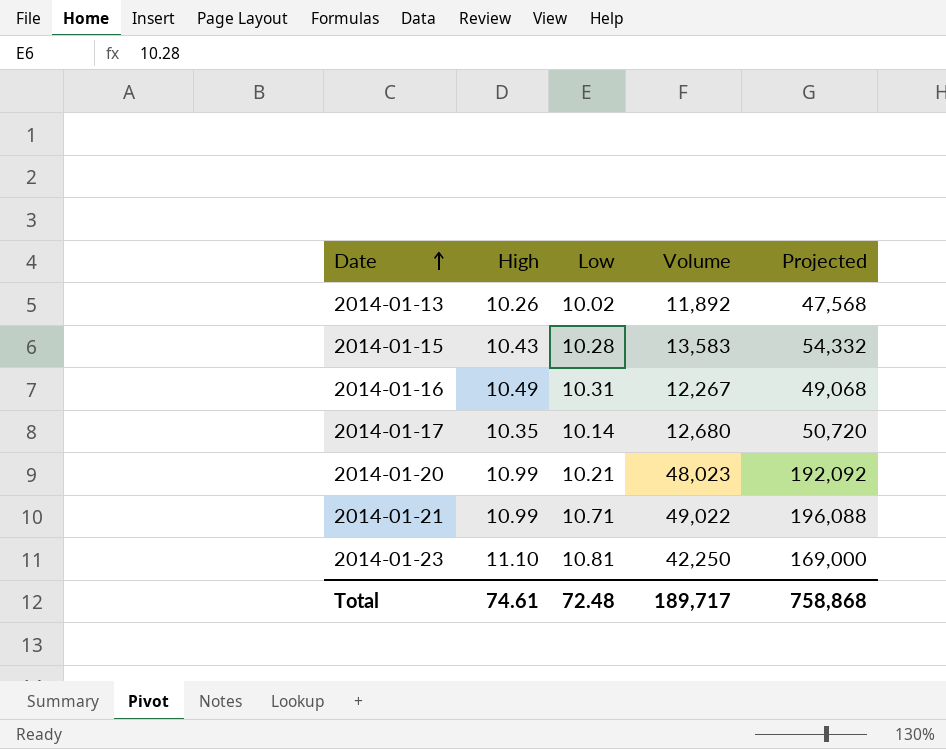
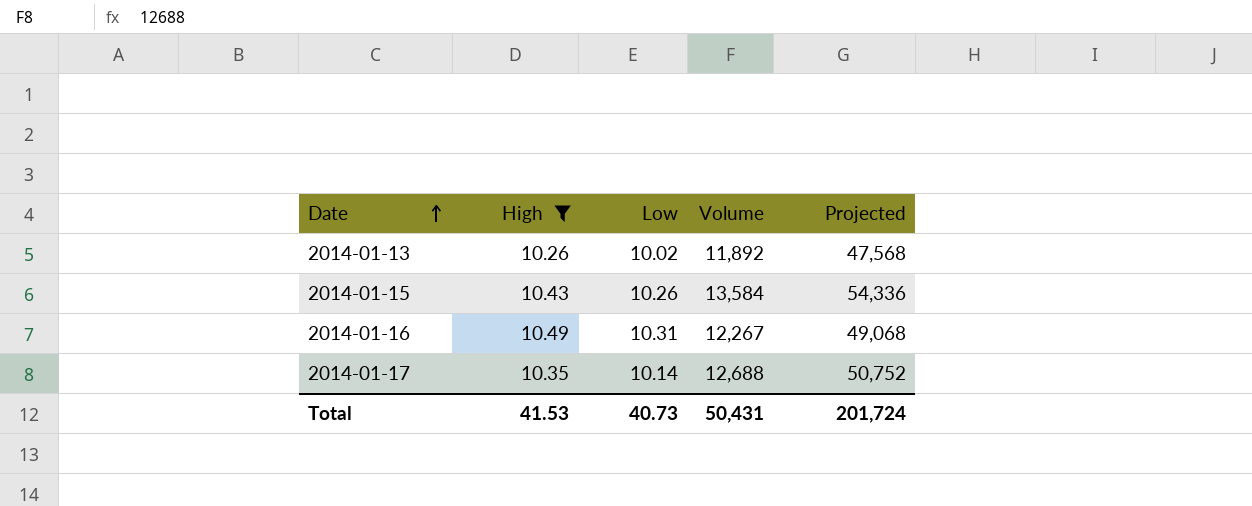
filter: none -> High <= 10.49
2014-01-15 | Low: 10.28 -> 10.26
2014-01-15 | Volume: 13,583 -> 13,584
2014-01-15 | Projected: 54,332 -> 54,336
2014-01-17 | Volume: 12,680 -> 12,688
2014-01-17 | Projected: 50,720 -> 50,752
Total | High: 74.61 -> 41.53
Total | Low: 72.48 -> 40.73
Total | Volume: 189,717 -> 50,431
Total | Projected: 758,868 -> 201,724

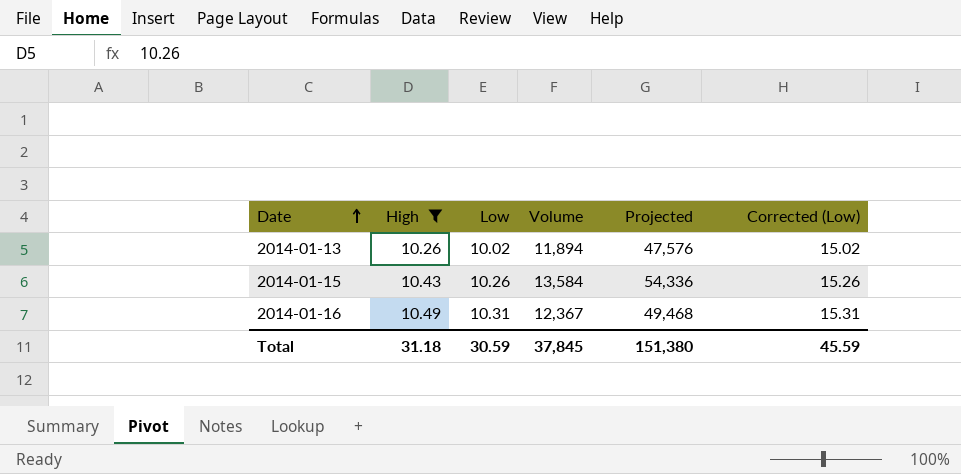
column Corrected (Low) | formula: none -> [Low] + 5
row 2014-01-17: 10.35 | 10.14 | 12,688 | 50,752 -> none
2014-01-13 | Volume: 11,892 -> 11,894
2014-01-13 | Projected: 47,568 -> 47,576
2014-01-16 | Volume: 12,267 -> 12,367
2014-01-16 | Projected: 49,068 -> 49,468
Total | High: 41.53 -> 31.18
Total | Low: 40.73 -> 30.59
Total | Volume: 50,431 -> 37,845
Total | Projected: 201,724 -> 151,380

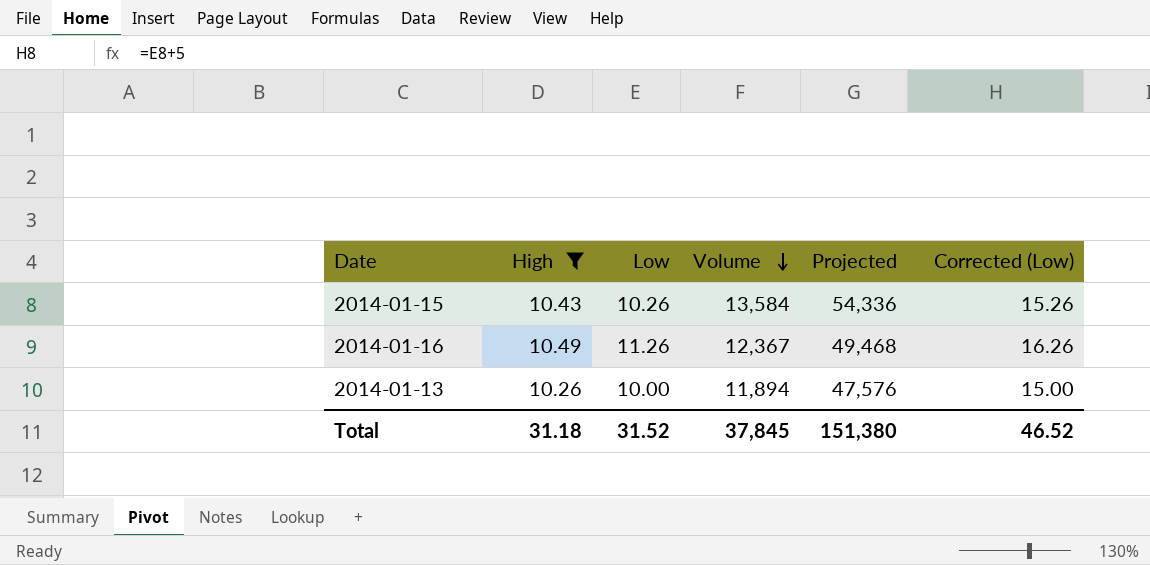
row order: Date ascending -> Volume descending
2014-01-16 | Low: 10.31 -> 11.26
2014-01-16 | Corrected (Low): 15.31 -> 16.26
2014-01-13 | Low: 10.02 -> 10.00
2014-01-13 | Corrected (Low): 15.02 -> 15.00
Total | Low: 30.59 -> 31.52
Total | Corrected (Low): 45.59 -> 46.52

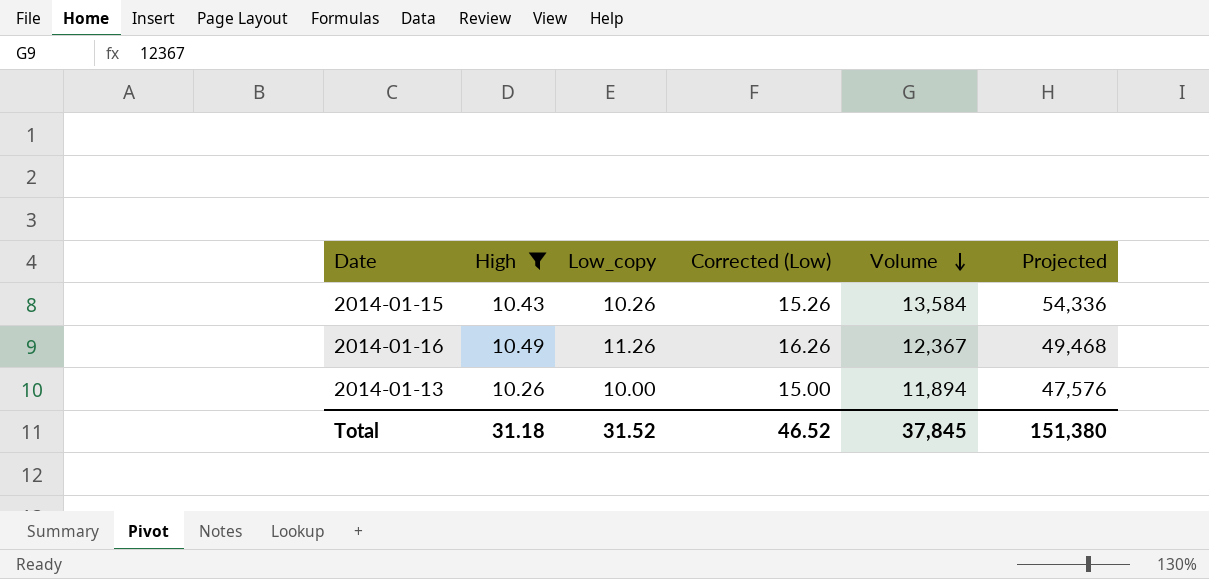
column name: Low -> Low_copy
column Corrected (Low) | position: 6 -> 4

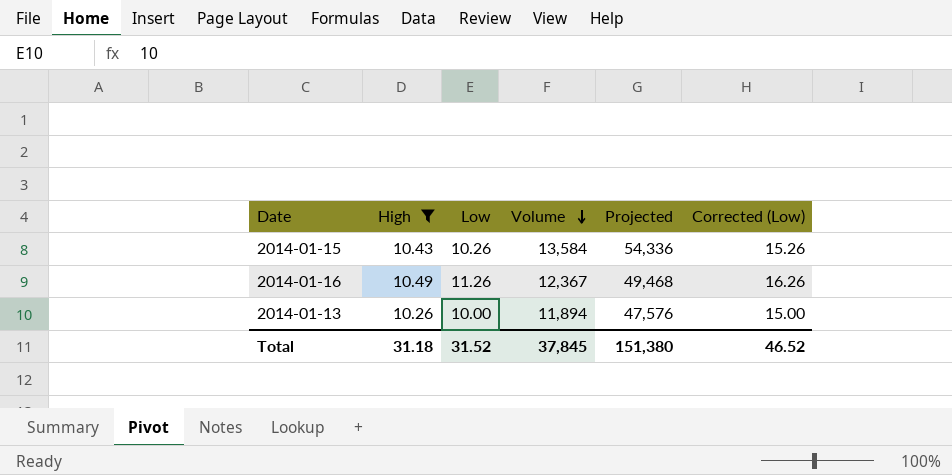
column name: Low_copy -> Low
column Corrected (Low) | position: 4 -> 6

